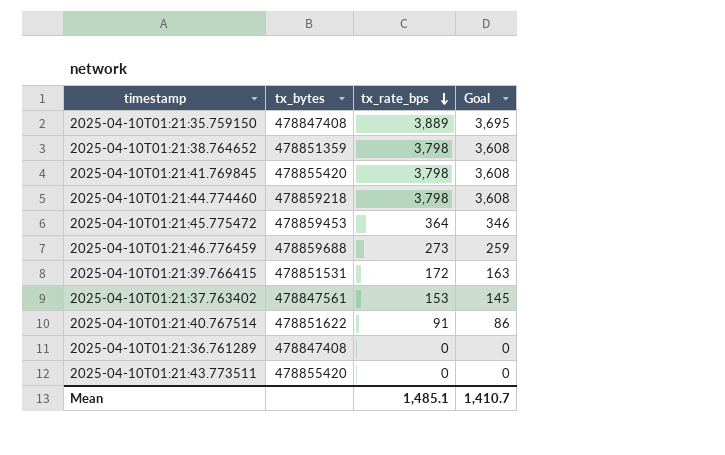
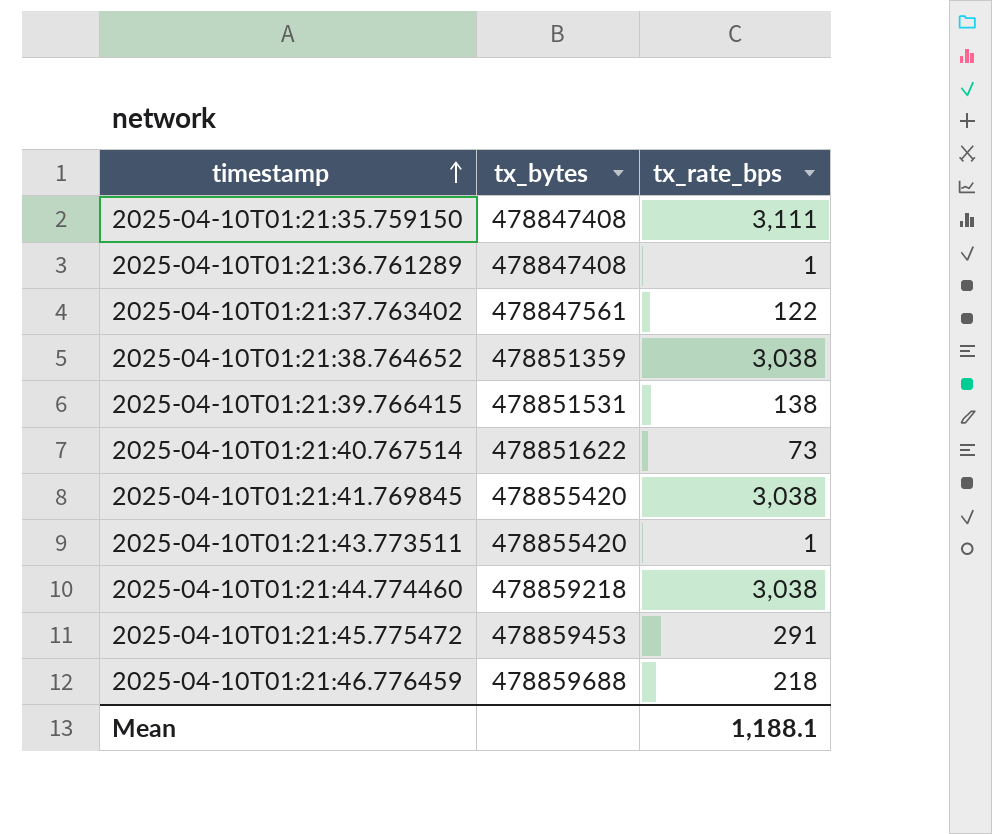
row order: tx_rate_bps descending -> timestamp ascending
column Goal | formula: [tx_rate_bps] * 0.95 -> none
2025-04-10T01:21:35.759150 | tx_rate_bps: 3,889 -> 3,111
2025-04-10T01:21:36.761289 | tx_rate_bps: 0 -> 1
2025-04-10T01:21:37.763402 | tx_rate_bps: 153 -> 122
2025-04-10T01:21:38.764652 | tx_rate_bps: 3,798 -> 3,038
2025-04-10T01:21:39.766415 | tx_rate_bps: 172 -> 138
2025-04-10T01:21:40.767514 | tx_rate_bps: 91 -> 73
2025-04-10T01:21:41.769845 | tx_rate_bps: 3,798 -> 3,038
2025-04-10T01:21:43.773511 | tx_rate_bps: 0 -> 1
2025-04-10T01:21:44.774460 | tx_rate_bps: 3,798 -> 3,038
2025-04-10T01:21:45.775472 | tx_rate_bps: 364 -> 291
2025-04-10T01:21:46.776459 | tx_rate_bps: 273 -> 218
Mean | tx_rate_bps: 1,485.1 -> 1,188.1

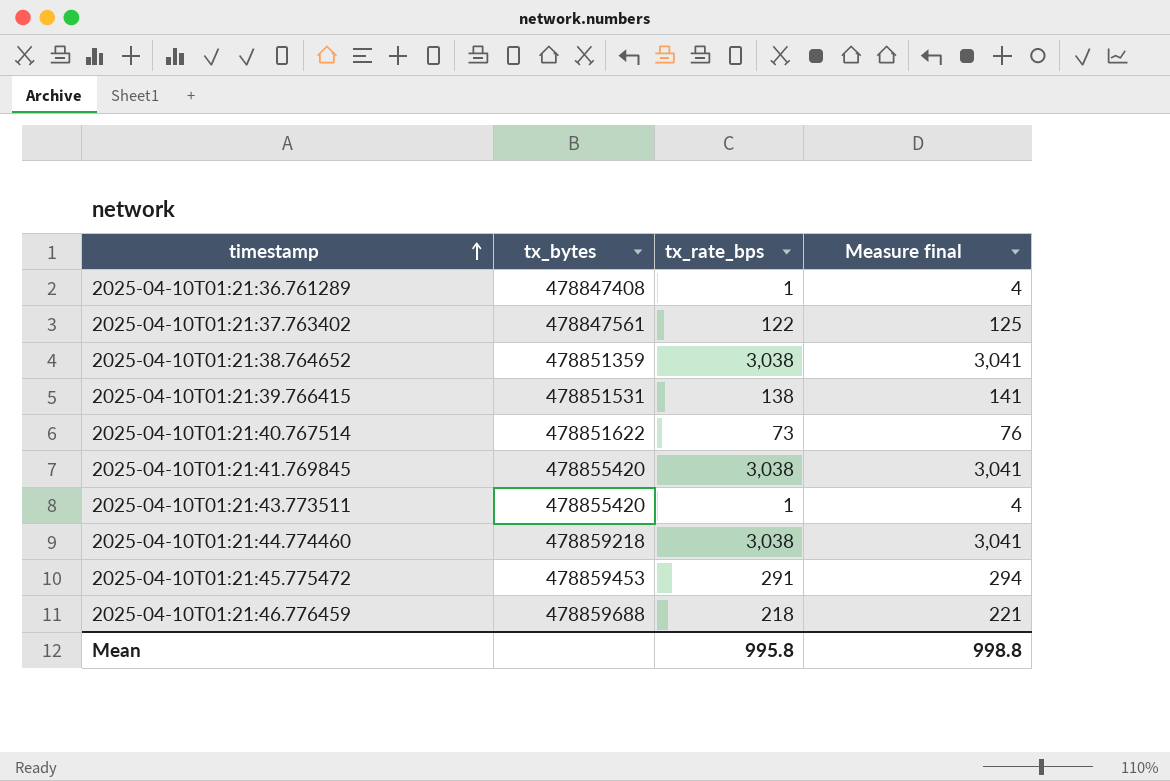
column Measure final | formula: none -> [tx_rate_bps] + 3
row 2025-04-10T01:21:35.759150: 478847408 | 3,111 -> none
Mean | tx_rate_bps: 1,188.1 -> 995.8

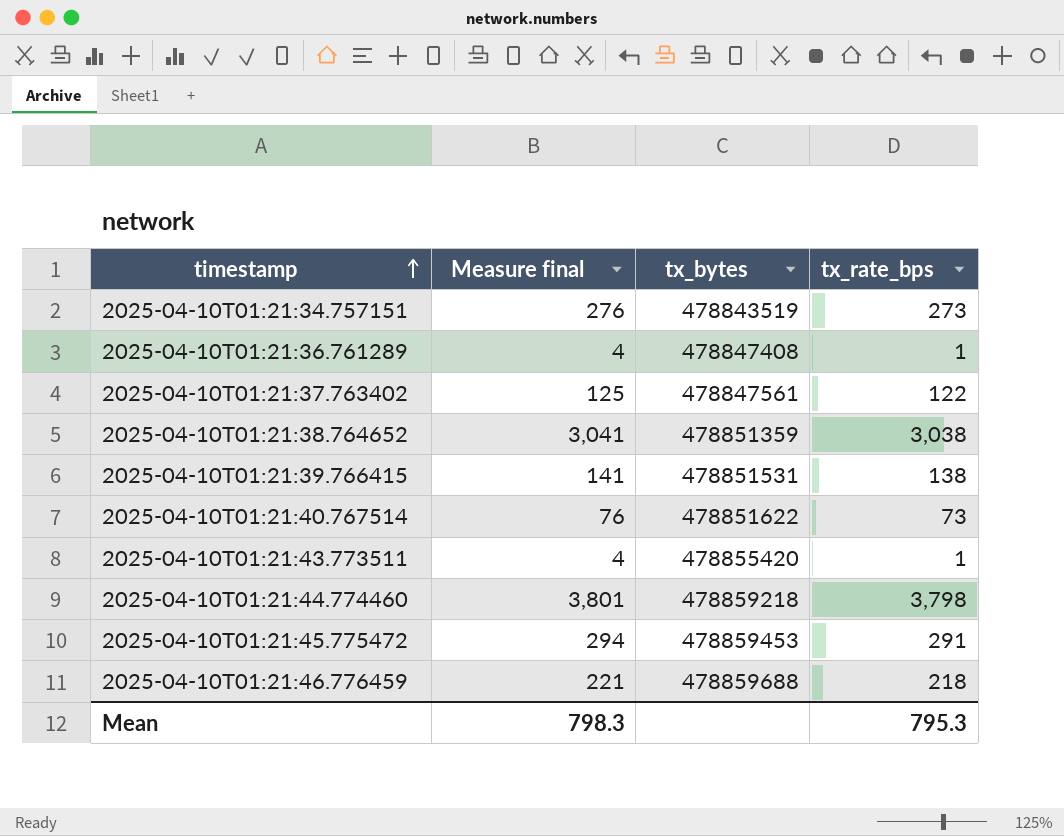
column Measure final | position: 4 -> 2
row 2025-04-10T01:21:41.769845: 478855420 | 3,038 | 3,041 -> none
row 2025-04-10T01:21:34.757151: none -> 276 | 478843519 | 273
2025-04-10T01:21:44.774460 | Measure final: 3,041 -> 3,801
2025-04-10T01:21:44.774460 | tx_rate_bps: 3,038 -> 3,798
Mean | Measure final: 998.8 -> 798.3
Mean | tx_rate_bps: 995.8 -> 795.3

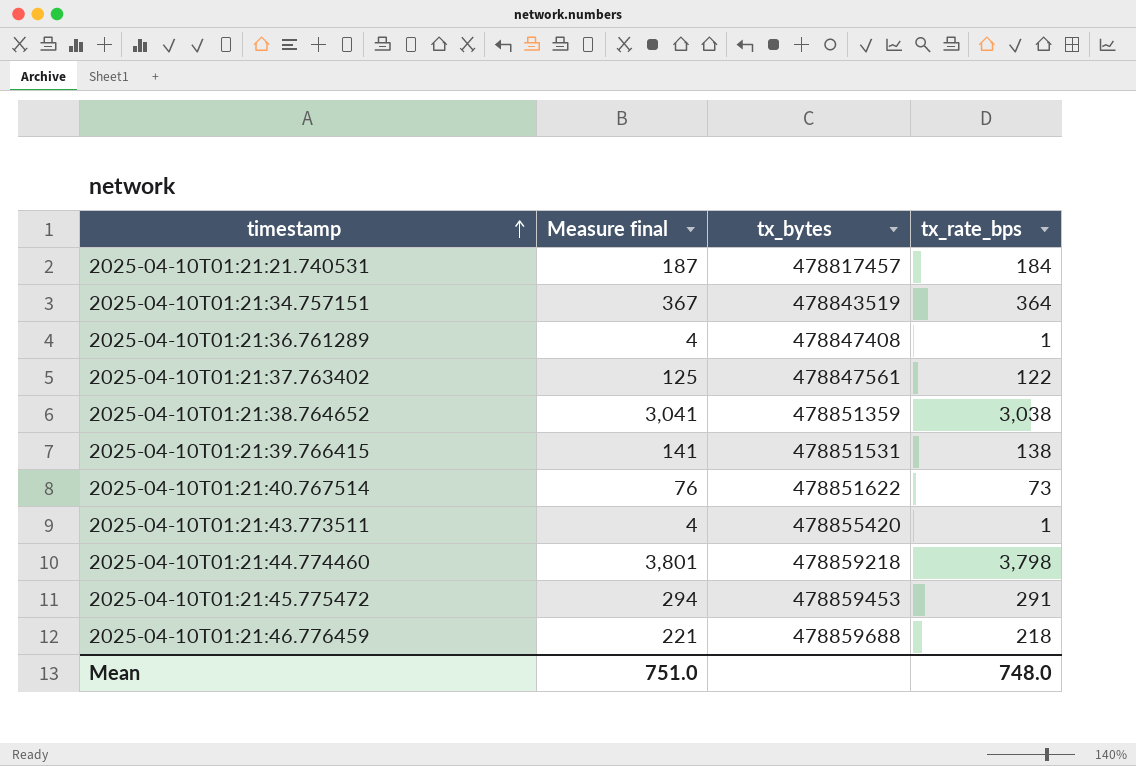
row 2025-04-10T01:21:21.740531: none -> 187 | 478817457 | 184
2025-04-10T01:21:34.757151 | Measure final: 276 -> 367
2025-04-10T01:21:34.757151 | tx_rate_bps: 273 -> 364
Mean | Measure final: 798.3 -> 751.0
Mean | tx_rate_bps: 795.3 -> 748.0

